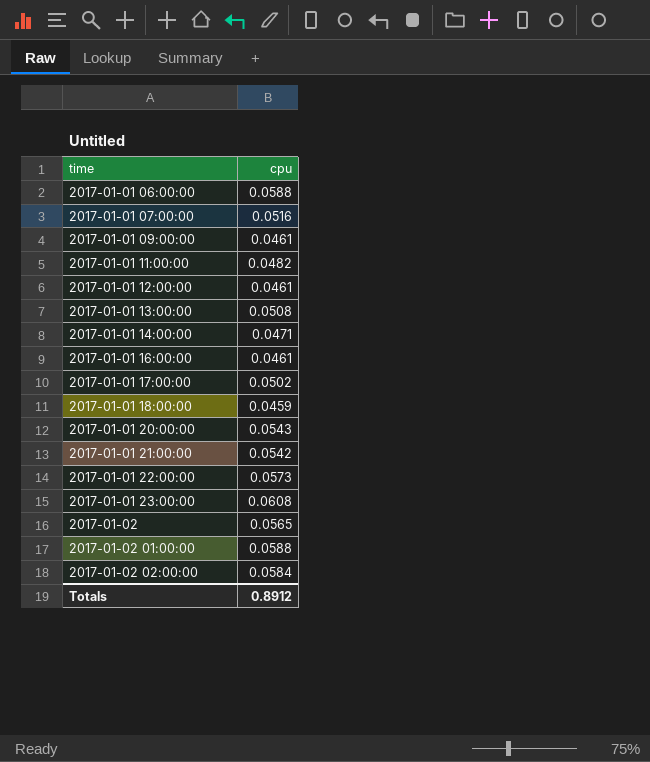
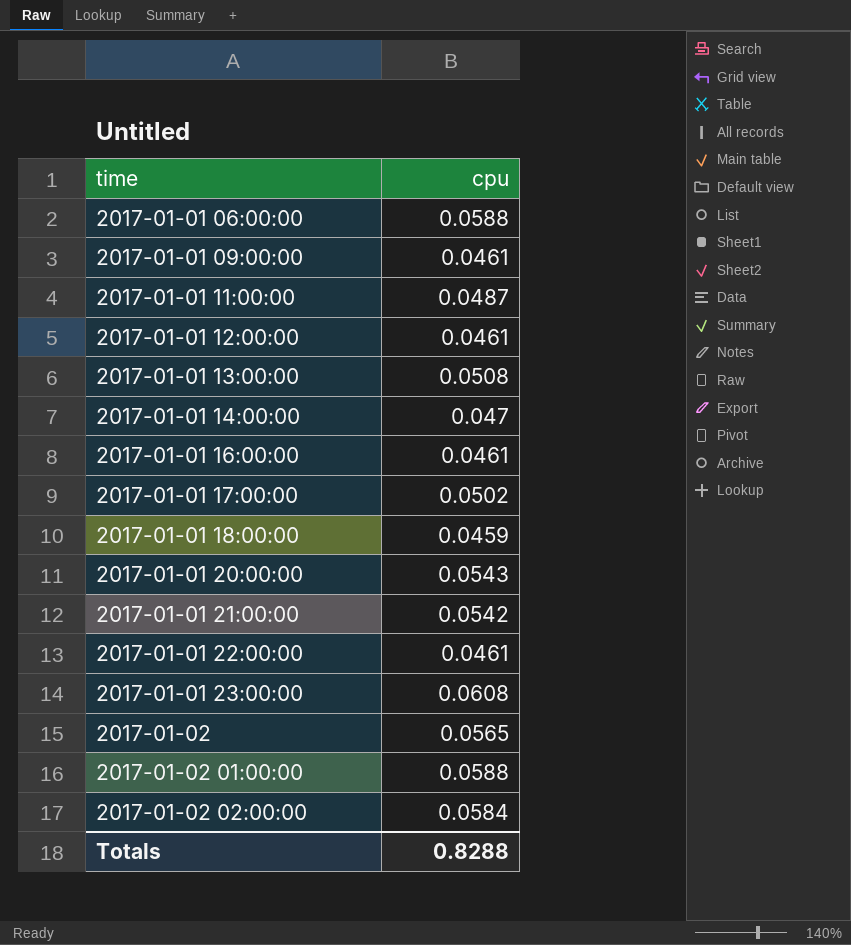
row 2017-01-01 07:00:00: 0.0516 -> none
2017-01-01 11:00:00 | cpu: 0.0482 -> 0.0487
2017-01-01 14:00:00 | cpu: 0.0471 -> 0.047
2017-01-01 22:00:00 | cpu: 0.0573 -> 0.0461
Totals | cpu: 0.8912 -> 0.8288

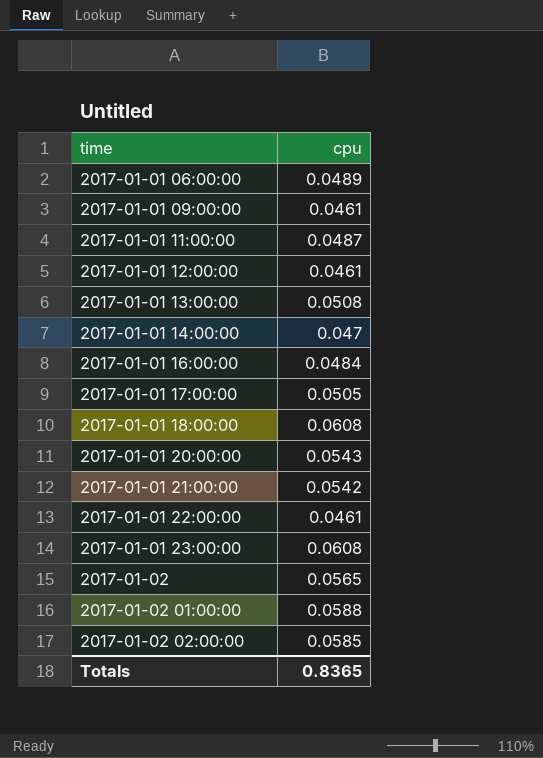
2017-01-01 06:00:00 | cpu: 0.0588 -> 0.0489
2017-01-01 16:00:00 | cpu: 0.0461 -> 0.0484
2017-01-01 17:00:00 | cpu: 0.0502 -> 0.0505
2017-01-01 18:00:00 | cpu: 0.0459 -> 0.0608
2017-01-02 02:00:00 | cpu: 0.0584 -> 0.0585
Totals | cpu: 0.8288 -> 0.8365

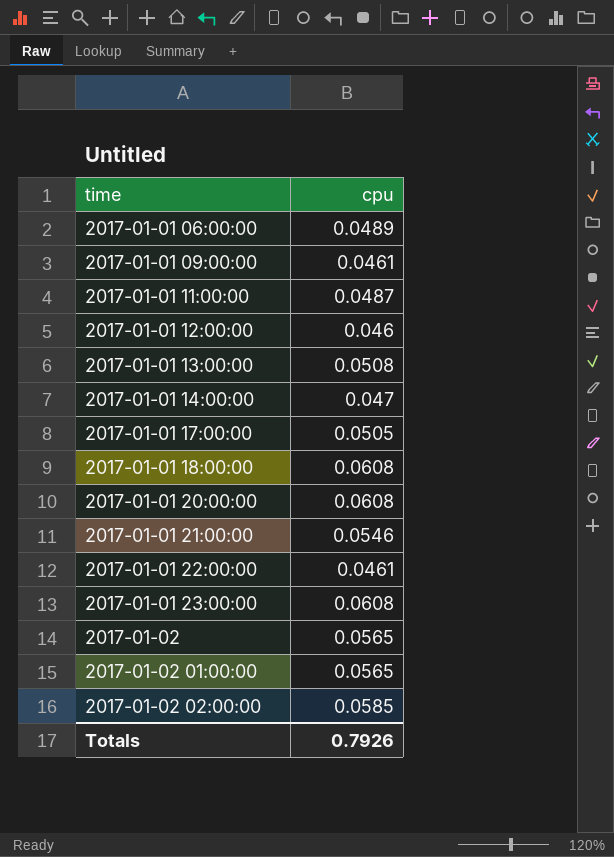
row 2017-01-01 16:00:00: 0.0484 -> none
2017-01-01 12:00:00 | cpu: 0.0461 -> 0.046
2017-01-01 20:00:00 | cpu: 0.0543 -> 0.0608
2017-01-01 21:00:00 | cpu: 0.0542 -> 0.0546
2017-01-02 01:00:00 | cpu: 0.0588 -> 0.0565
Totals | cpu: 0.8365 -> 0.7926

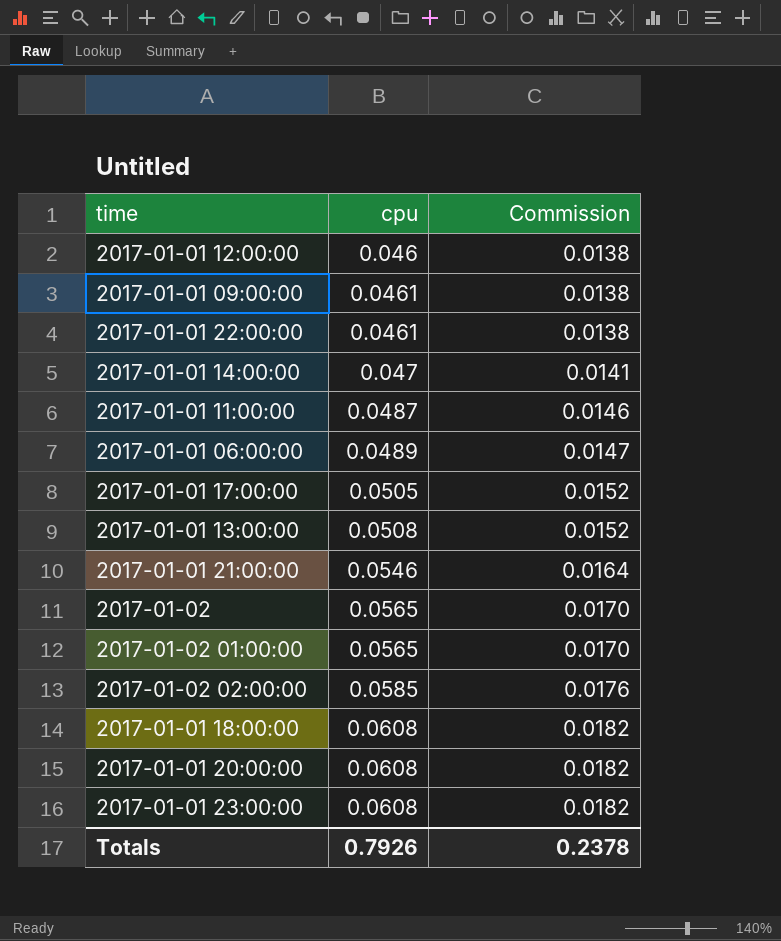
row order: time ascending -> cpu ascending
column Commission | formula: none -> [cpu] * 0.3

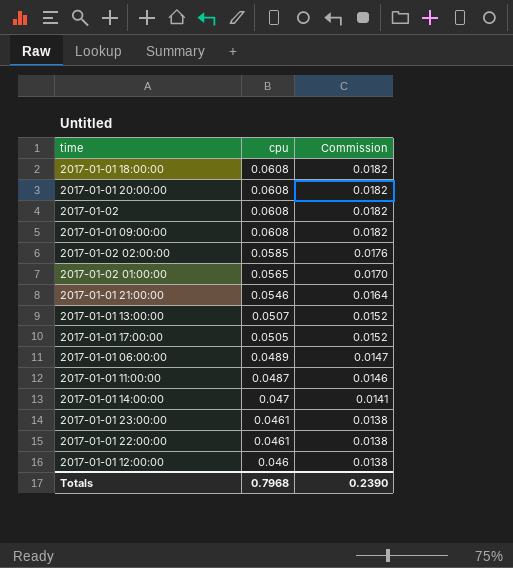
row order: cpu ascending -> cpu descending
2017-01-02 | cpu: 0.0565 -> 0.0608
2017-01-02 | Commission: 0.0170 -> 0.0182
2017-01-01 09:00:00 | cpu: 0.0461 -> 0.0608
2017-01-01 09:00:00 | Commission: 0.0138 -> 0.0182
2017-01-01 13:00:00 | cpu: 0.0508 -> 0.0507
2017-01-01 23:00:00 | cpu: 0.0608 -> 0.0461
2017-01-01 23:00:00 | Commission: 0.0182 -> 0.0138
Totals | cpu: 0.7926 -> 0.7968
Totals | Commission: 0.2378 -> 0.2390

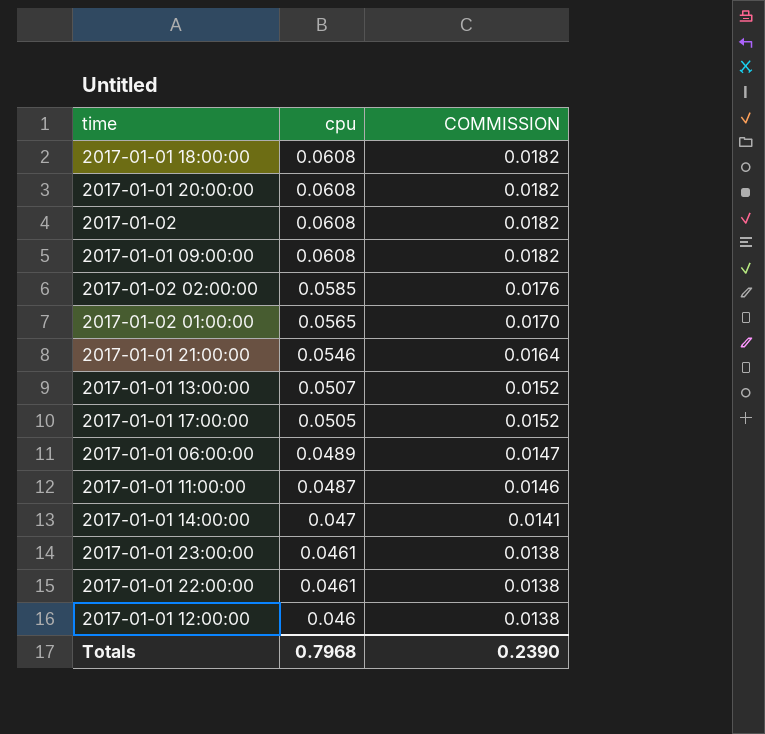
column name: Commission -> COMMISSION

